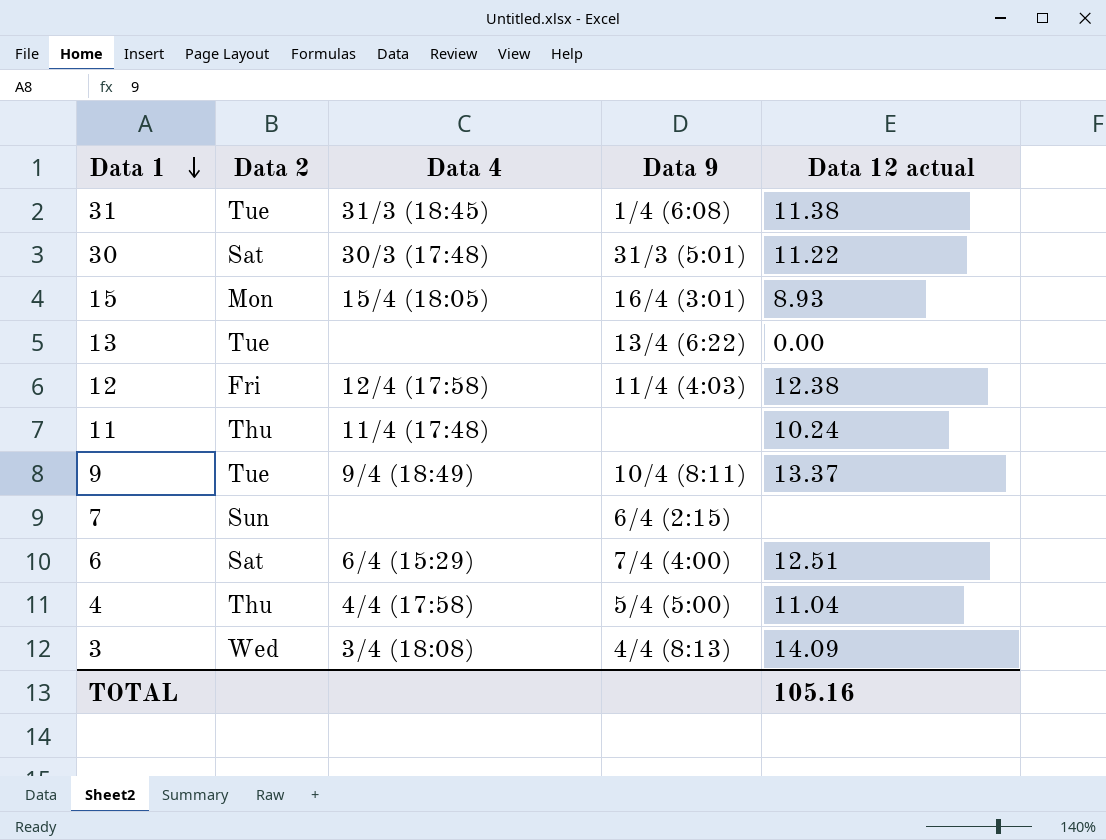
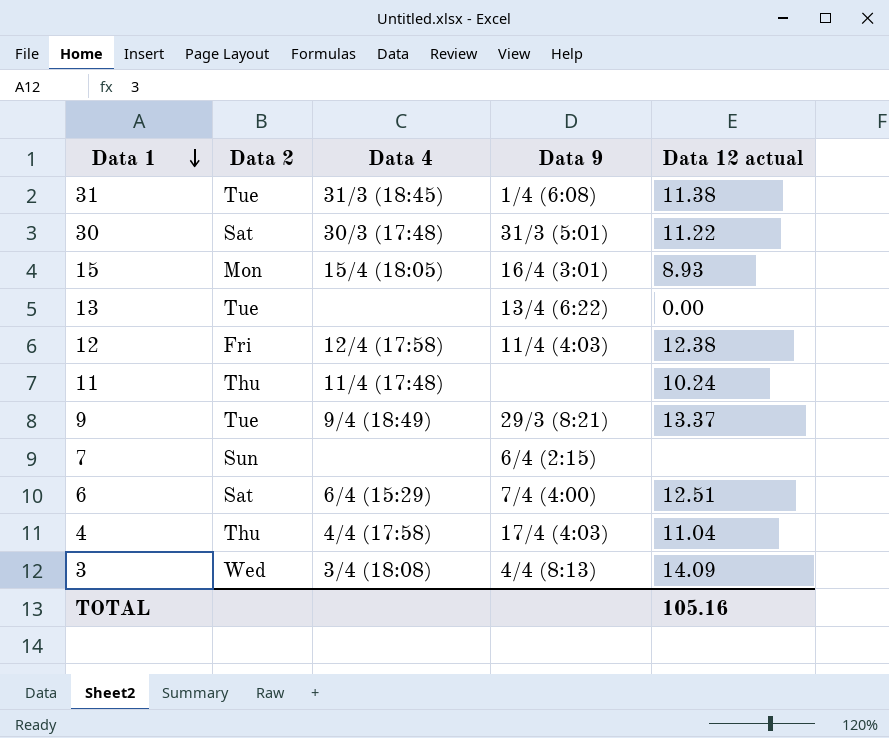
9 | Data 9: 10/4 (8:11) -> 29/3 (8:21)
4 | Data 9: 5/4 (5:00) -> 17/4 (4:03)

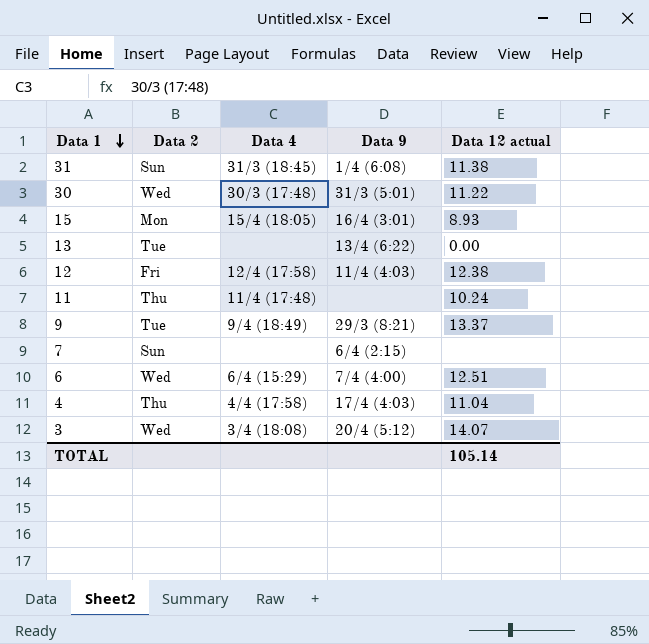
31 | Data 2: Tue -> Sun
30 | Data 2: Sat -> Wed
6 | Data 2: Sat -> Wed
3 | Data 9: 4/4 (8:13) -> 20/4 (5:12)
3 | Data 12 actual: 14.09 -> 14.07
TOTAL | Data 12 actual: 105.16 -> 105.14

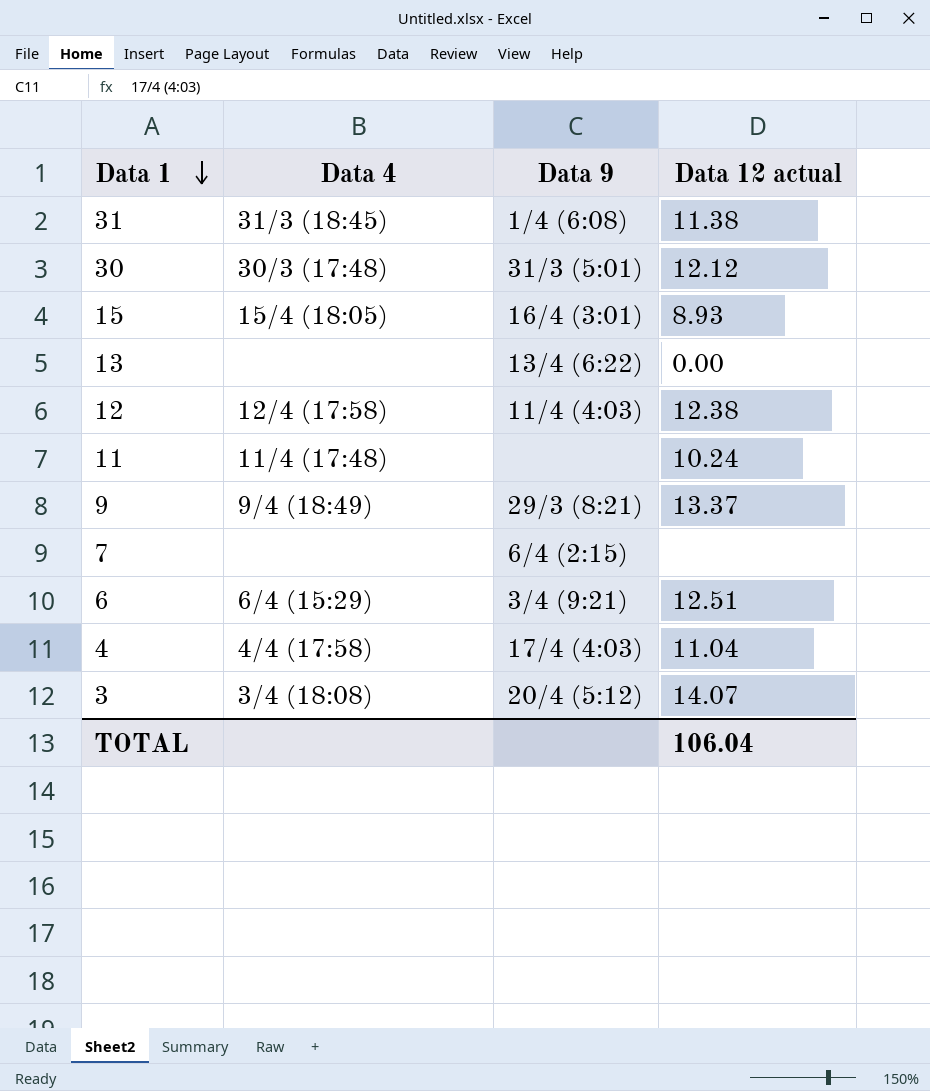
column Data 2 | position: 2 -> none
30 | Data 12 actual: 11.22 -> 12.12
6 | Data 9: 7/4 (4:00) -> 3/4 (9:21)
TOTAL | Data 12 actual: 105.14 -> 106.04

